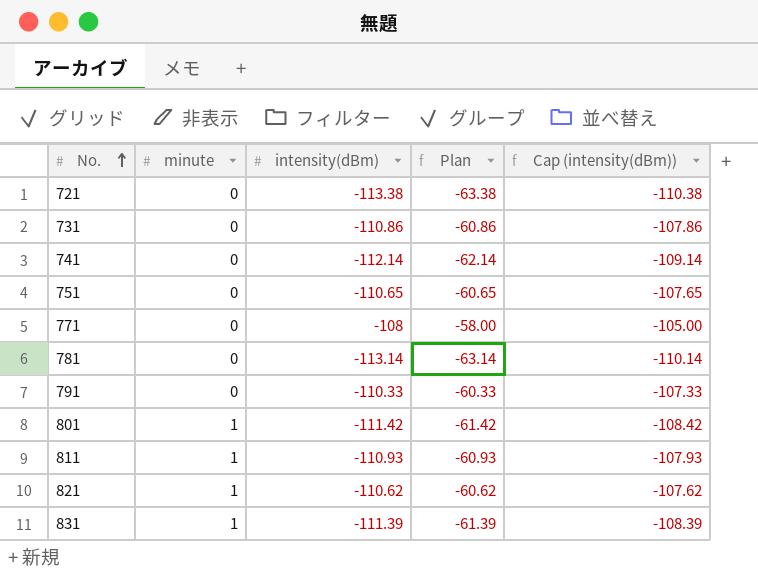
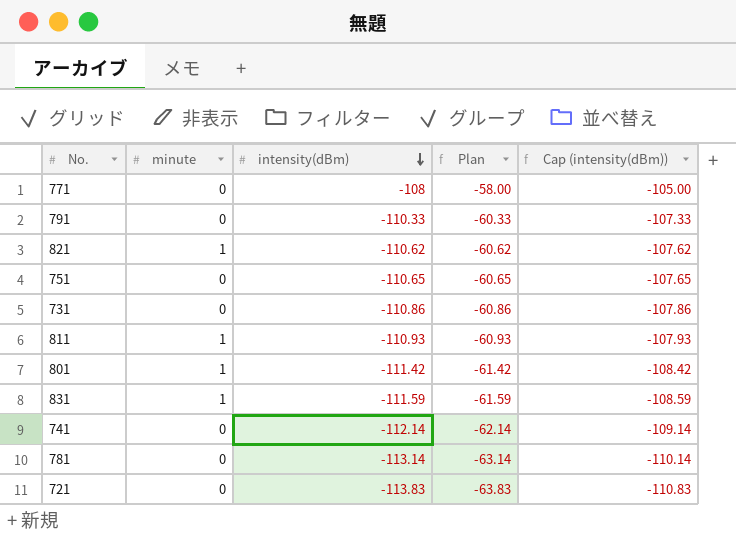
row order: No. ascending -> intensity(dBm) descending
831 | intensity(dBm): -111.39 -> -111.59
831 | Plan: -61.39 -> -61.59
831 | Cap (intensity(dBm)): -108.39 -> -108.59
721 | intensity(dBm): -113.38 -> -113.83
721 | Plan: -63.38 -> -63.83
721 | Cap (intensity(dBm)): -110.38 -> -110.83

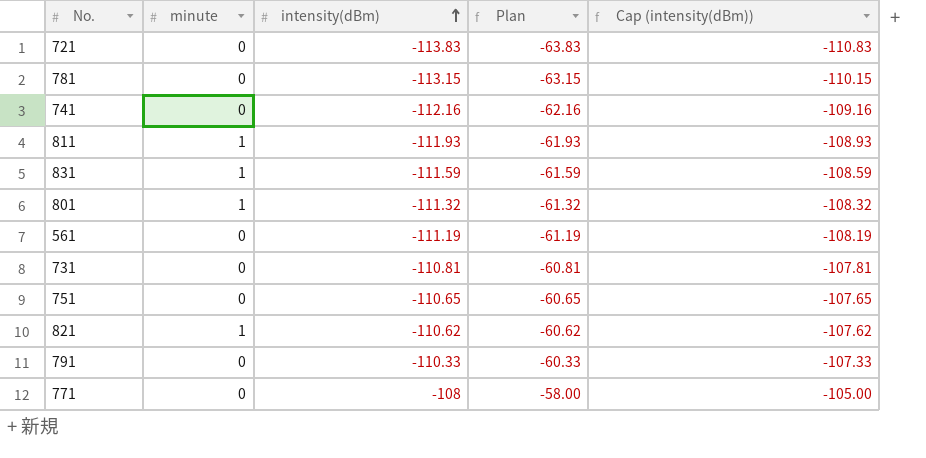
row order: intensity(dBm) descending -> intensity(dBm) ascending
781 | intensity(dBm): -113.14 -> -113.15
781 | Plan: -63.14 -> -63.15
781 | Cap (intensity(dBm)): -110.14 -> -110.15
741 | intensity(dBm): -112.14 -> -112.16
741 | Plan: -62.14 -> -62.16
741 | Cap (intensity(dBm)): -109.14 -> -109.16
811 | intensity(dBm): -110.93 -> -111.93
811 | Plan: -60.93 -> -61.93
811 | Cap (intensity(dBm)): -107.93 -> -108.93
801 | intensity(dBm): -111.42 -> -111.32
801 | Plan: -61.42 -> -61.32
801 | Cap (intensity(dBm)): -108.42 -> -108.32
row 561: none -> 0 | -111.19 | -61.19 | -108.19
731 | intensity(dBm): -110.86 -> -110.81
731 | Plan: -60.86 -> -60.81
731 | Cap (intensity(dBm)): -107.86 -> -107.81

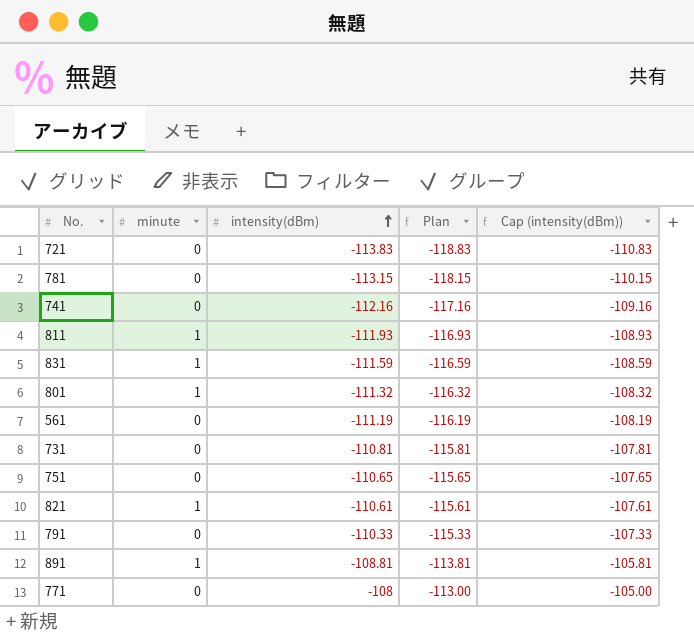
column Plan | formula: [intensity(dBm)] + 50 -> [intensity(dBm)] - 5
821 | intensity(dBm): -110.62 -> -110.61
821 | Cap (intensity(dBm)): -107.62 -> -107.61
row 891: none -> 1 | -108.81 | -113.81 | -105.81

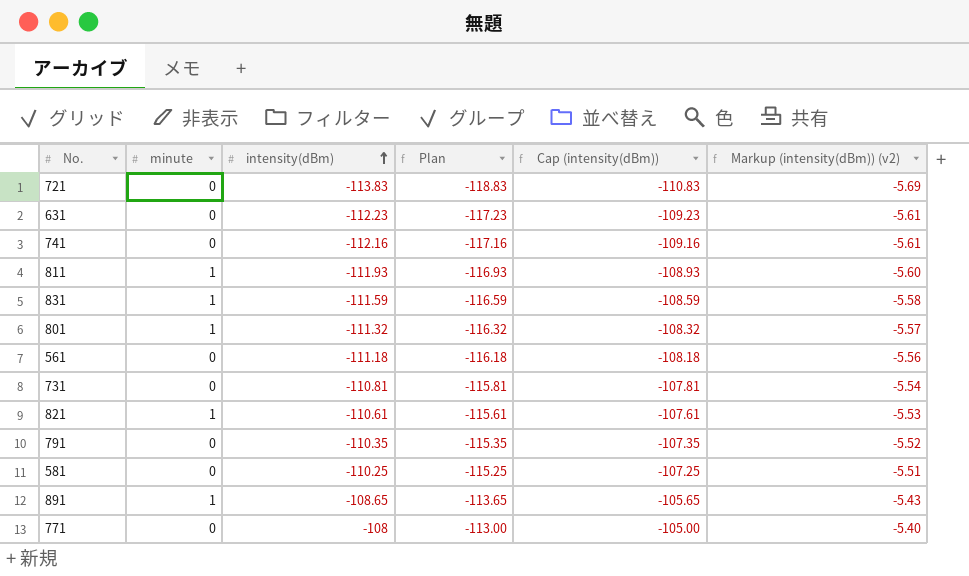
column Markup (intensity(dBm)) (v2) | formula: none -> [intensity(dBm)] * 0.05
row 781: 0 | -113.15 | -118.15 | -110.15 -> none
row 751: 0 | -110.65 | -115.65 | -107.65 -> none
row 631: none -> 0 | -112.23 | -117.23 | -109.23 | -5.61
561 | intensity(dBm): -111.19 -> -111.18
561 | Plan: -116.19 -> -116.18
561 | Cap (intensity(dBm)): -108.19 -> -108.18
791 | intensity(dBm): -110.33 -> -110.35
791 | Plan: -115.33 -> -115.35
791 | Cap (intensity(dBm)): -107.33 -> -107.35
row 581: none -> 0 | -110.25 | -115.25 | -107.25 | -5.51
891 | intensity(dBm): -108.81 -> -108.65
891 | Plan: -113.81 -> -113.65
891 | Cap (intensity(dBm)): -105.81 -> -105.65

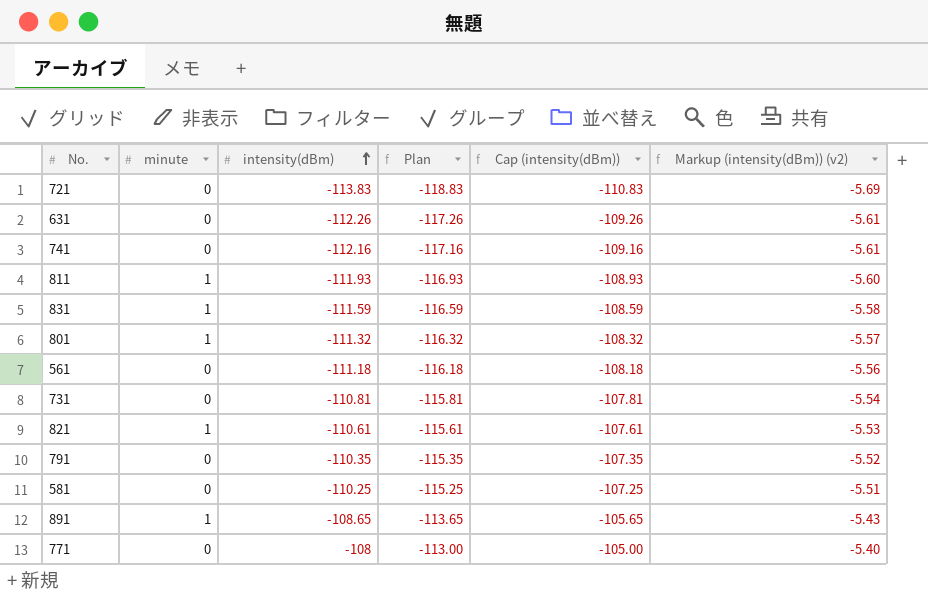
631 | intensity(dBm): -112.23 -> -112.26
631 | Plan: -117.23 -> -117.26
631 | Cap (intensity(dBm)): -109.23 -> -109.26

